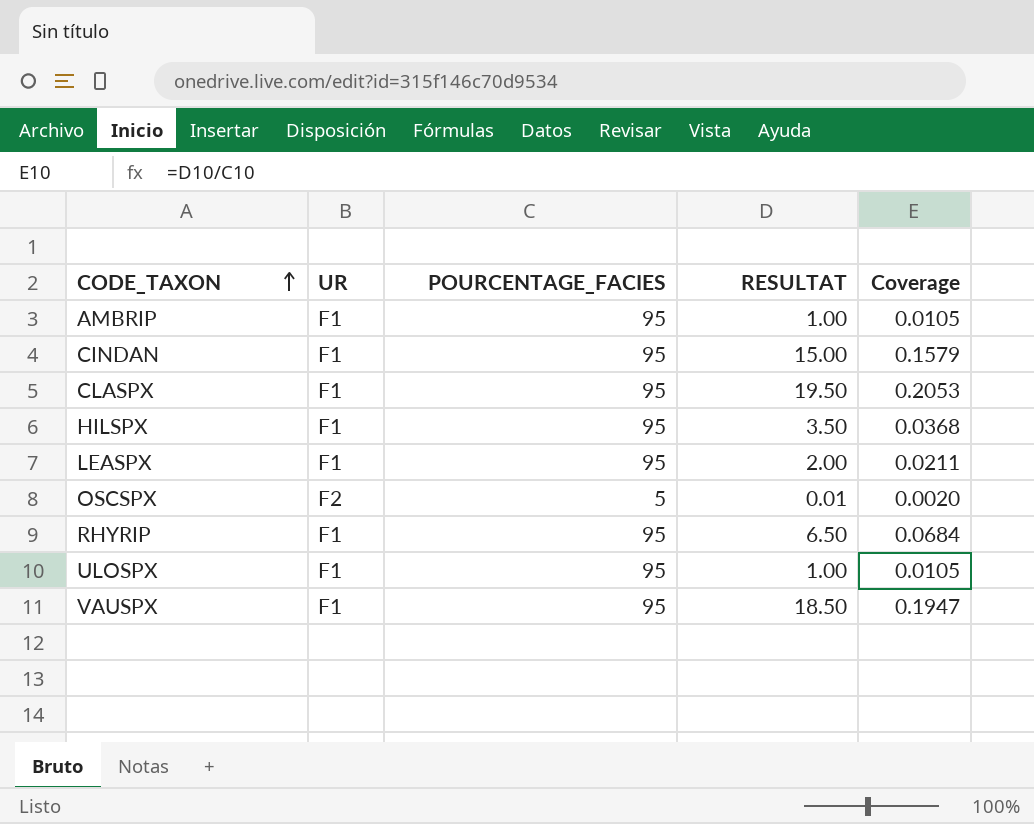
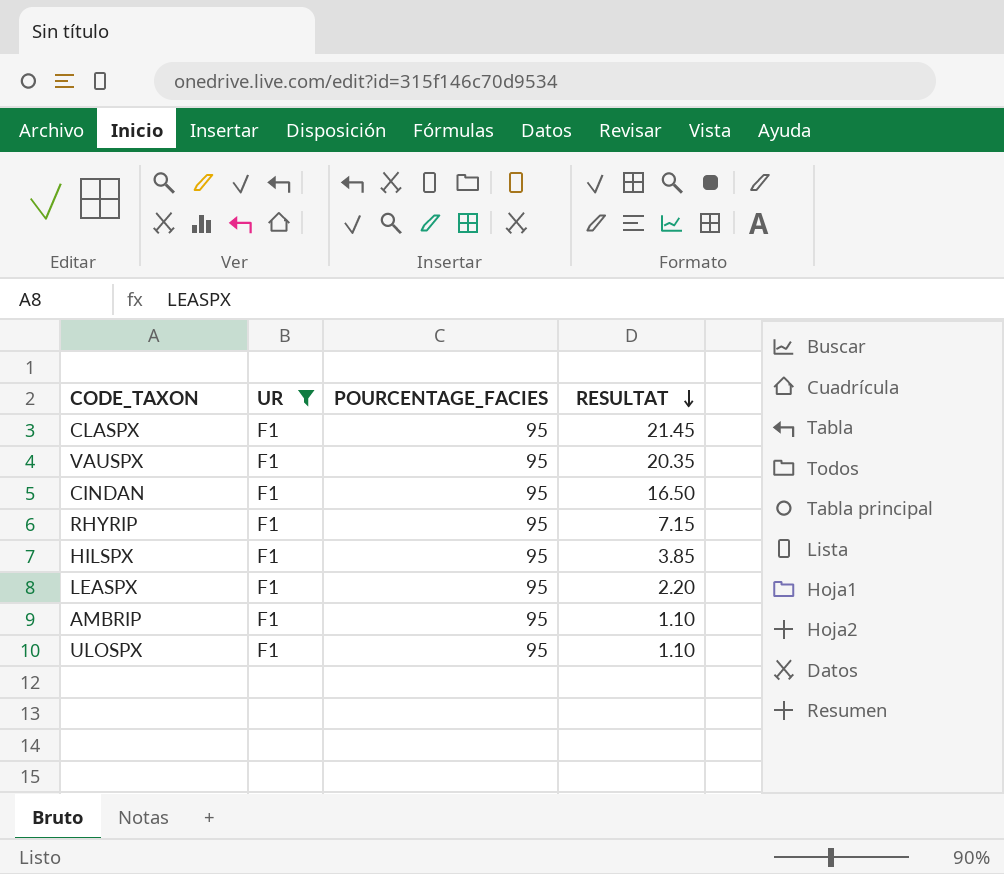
filter: none -> UR = F1
row order: CODE_TAXON ascending -> RESULTAT descending
column Coverage | formula: [RESULTAT] / [POURCENTAGE_FACIES] -> none
CLASPX | RESULTAT: 19.50 -> 21.45
VAUSPX | RESULTAT: 18.50 -> 20.35
CINDAN | RESULTAT: 15.00 -> 16.50
RHYRIP | RESULTAT: 6.50 -> 7.15
HILSPX | RESULTAT: 3.50 -> 3.85
LEASPX | RESULTAT: 2.00 -> 2.20
AMBRIP | RESULTAT: 1.00 -> 1.10
ULOSPX | RESULTAT: 1.00 -> 1.10

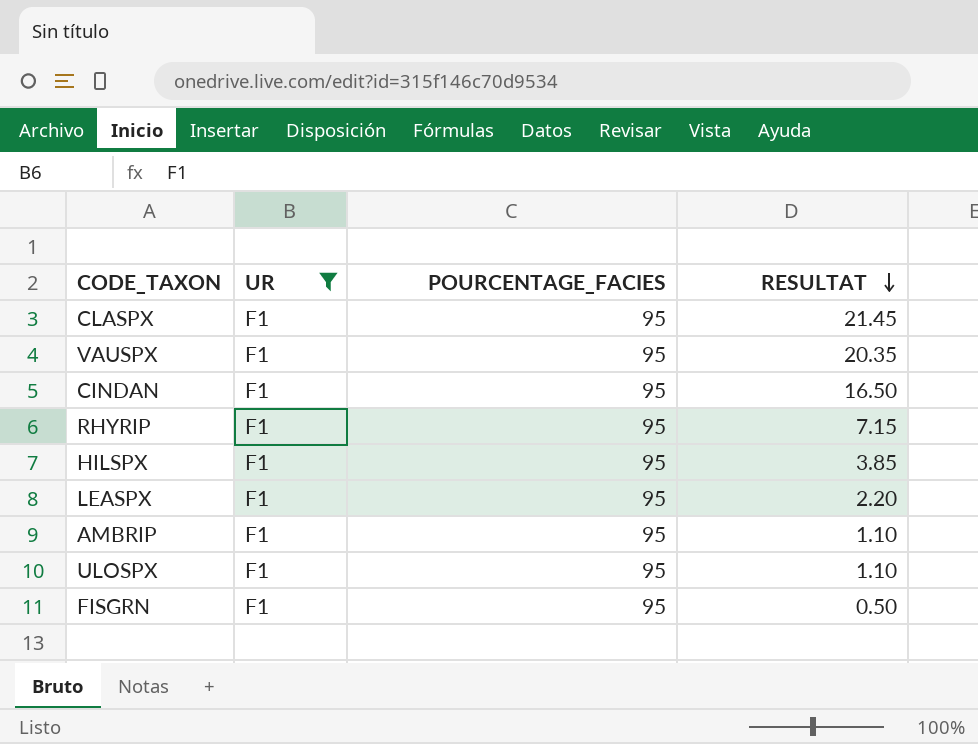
row FISGRN: none -> F1 | 95 | 0.50

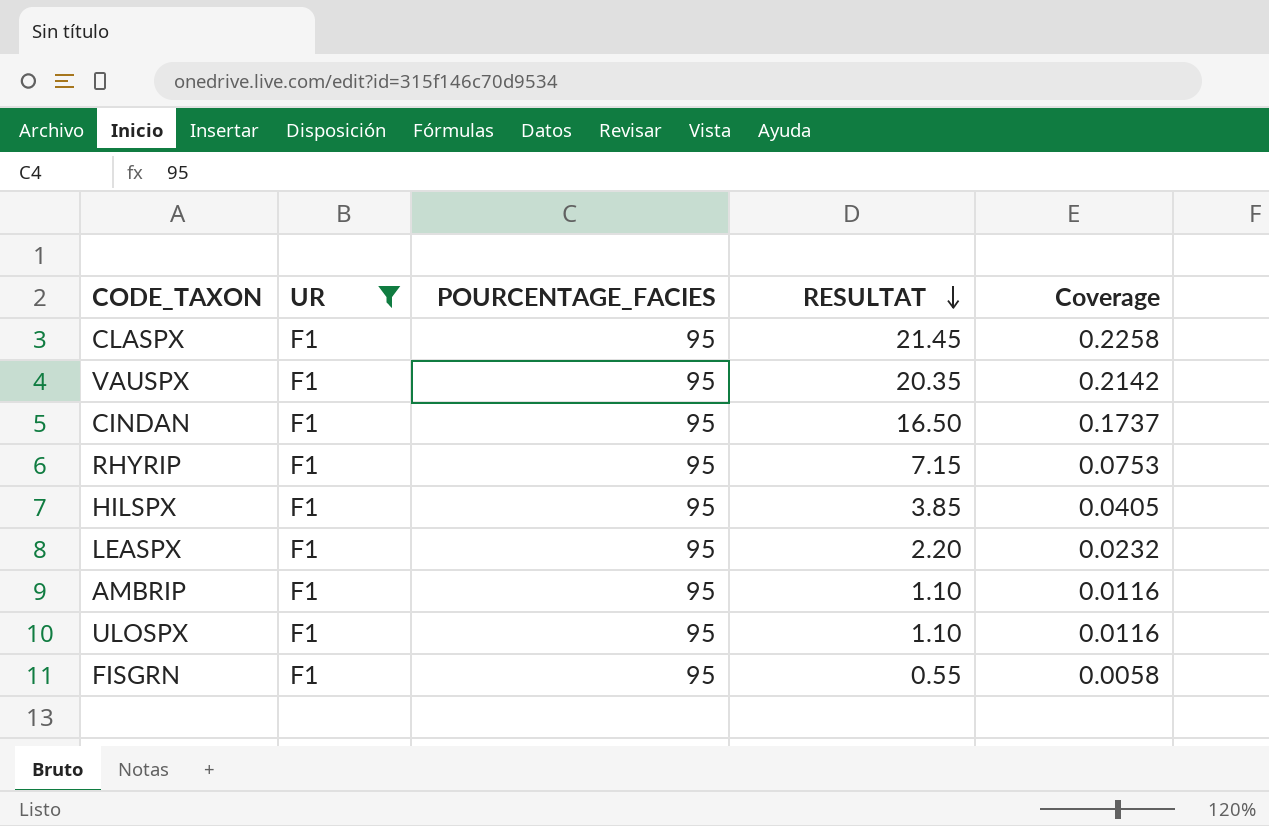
column Coverage | formula: none -> [RESULTAT] / [POURCENTAGE_FACIES]
FISGRN | RESULTAT: 0.50 -> 0.55

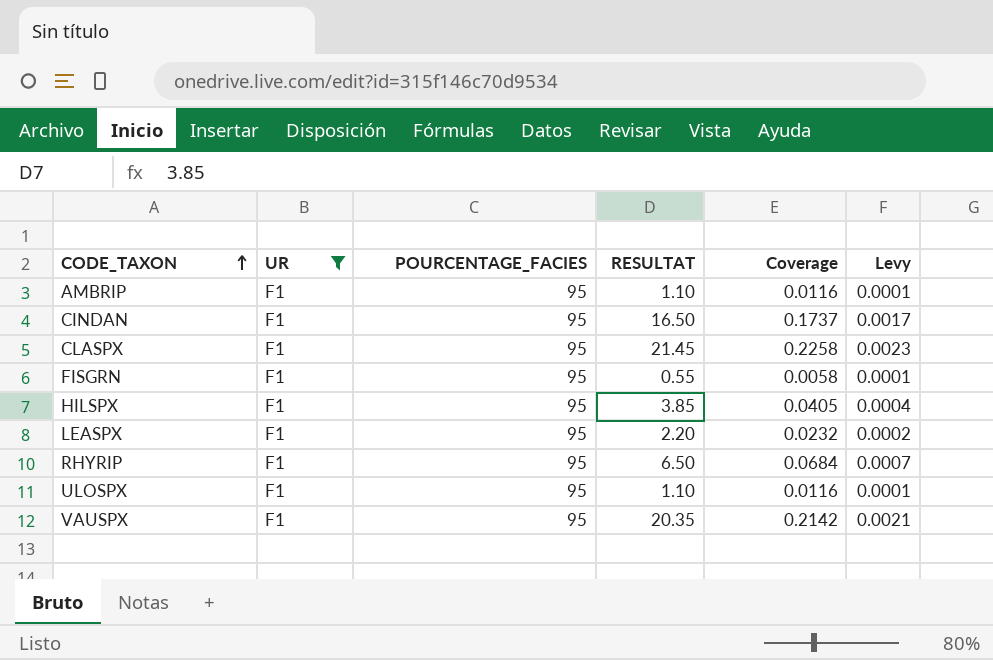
row order: RESULTAT descending -> CODE_TAXON ascending
column Levy | formula: none -> [Coverage] * 0.01
RHYRIP | RESULTAT: 7.15 -> 6.50
RHYRIP | Coverage: 0.0753 -> 0.0684

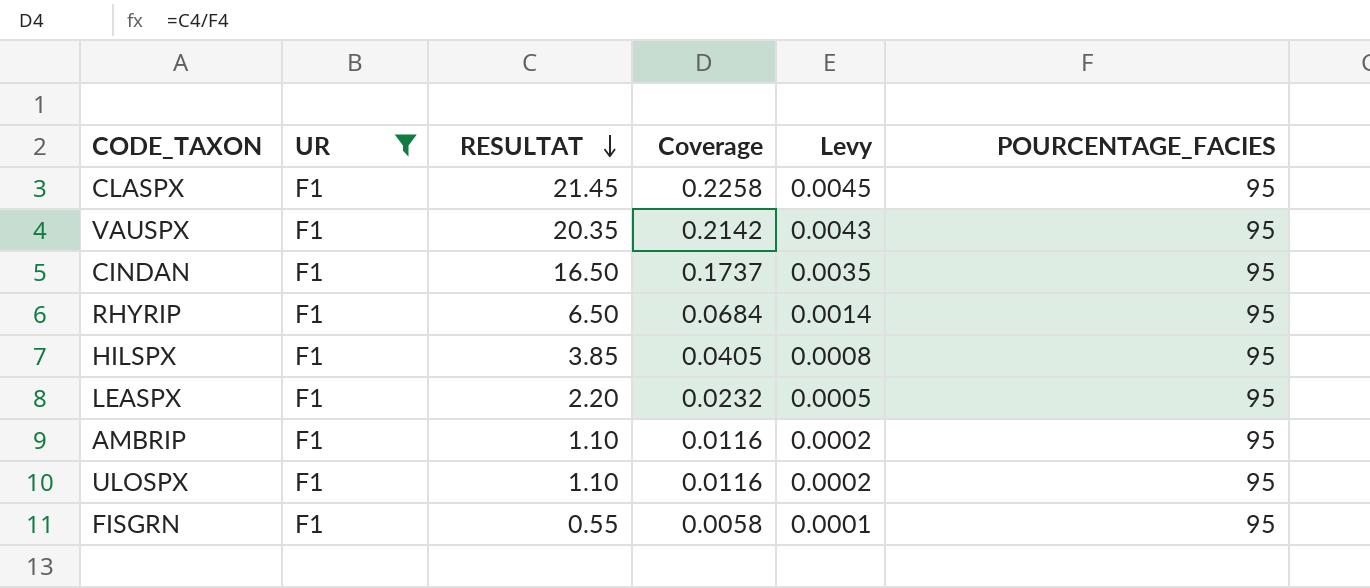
row order: CODE_TAXON ascending -> RESULTAT descending
column Levy | formula: [Coverage] * 0.01 -> [Coverage] * 0.02
column POURCENTAGE_FACIES | position: 3 -> 6

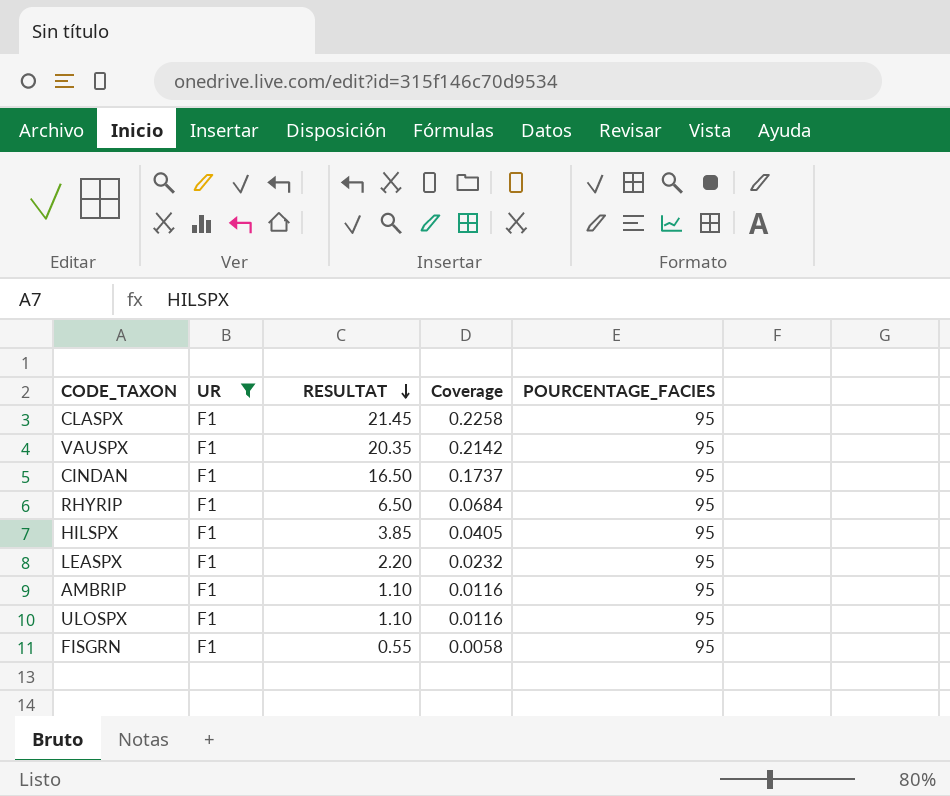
column Levy | formula: [Coverage] * 0.02 -> none

